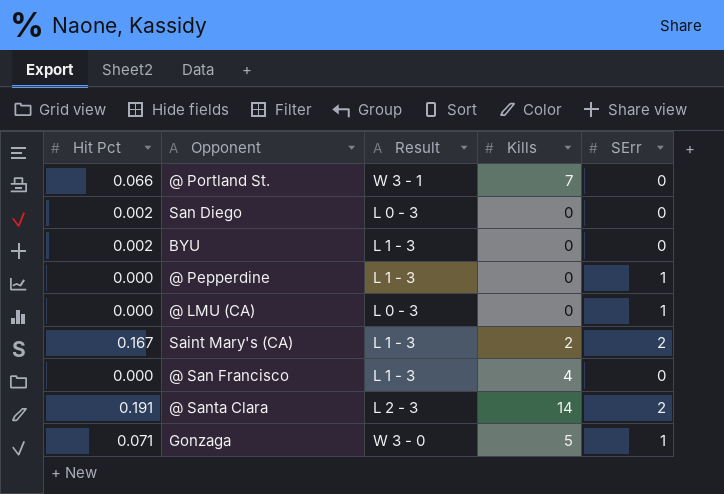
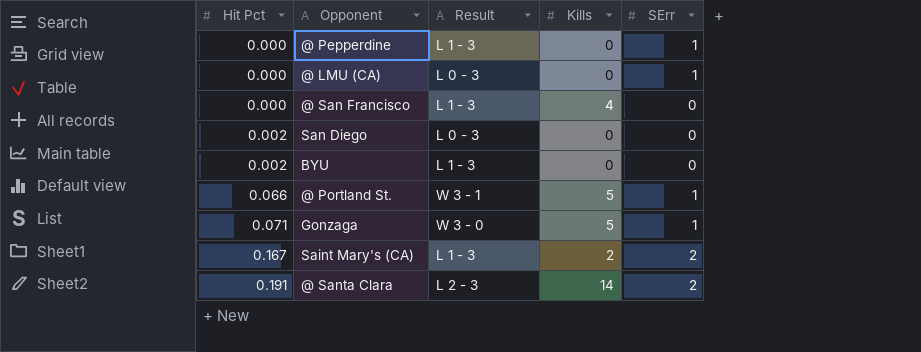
row order: none -> Hit Pct ascending
@ Portland St. | Kills: 7 -> 5
@ Portland St. | SErr: 0 -> 1

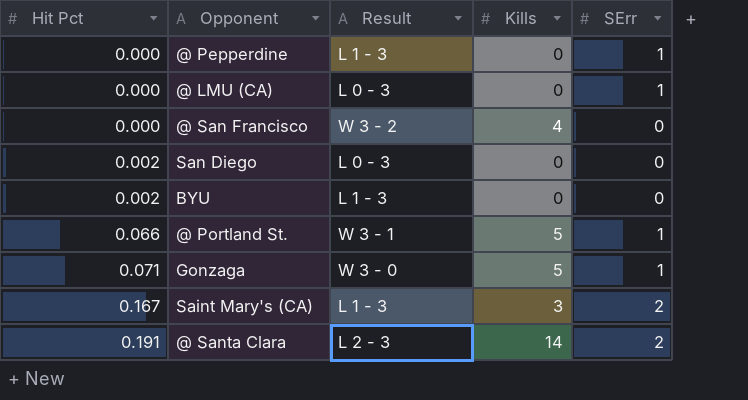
@ San Francisco | Result: L 1 - 3 -> W 3 - 2
Saint Mary's (CA) | Kills: 2 -> 3

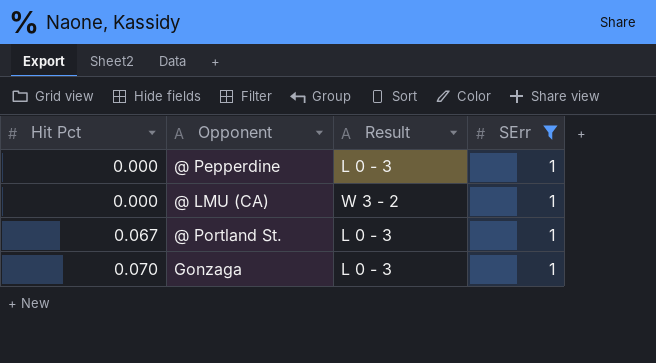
filter: none -> SErr = 1
column Kills | position: 4 -> none
@ Pepperdine | Result: L 1 - 3 -> L 0 - 3
@ LMU (CA) | Result: L 0 - 3 -> W 3 - 2
@ Portland St. | Hit Pct: 0.066 -> 0.067
@ Portland St. | Result: W 3 - 1 -> L 0 - 3
Gonzaga | Hit Pct: 0.071 -> 0.070
Gonzaga | Result: W 3 - 0 -> L 0 - 3

